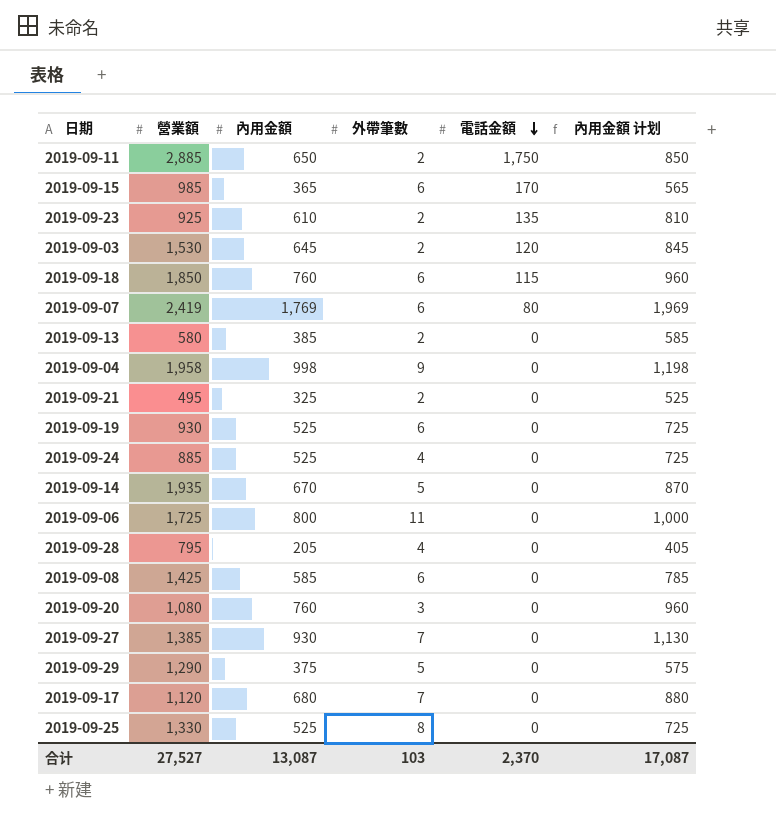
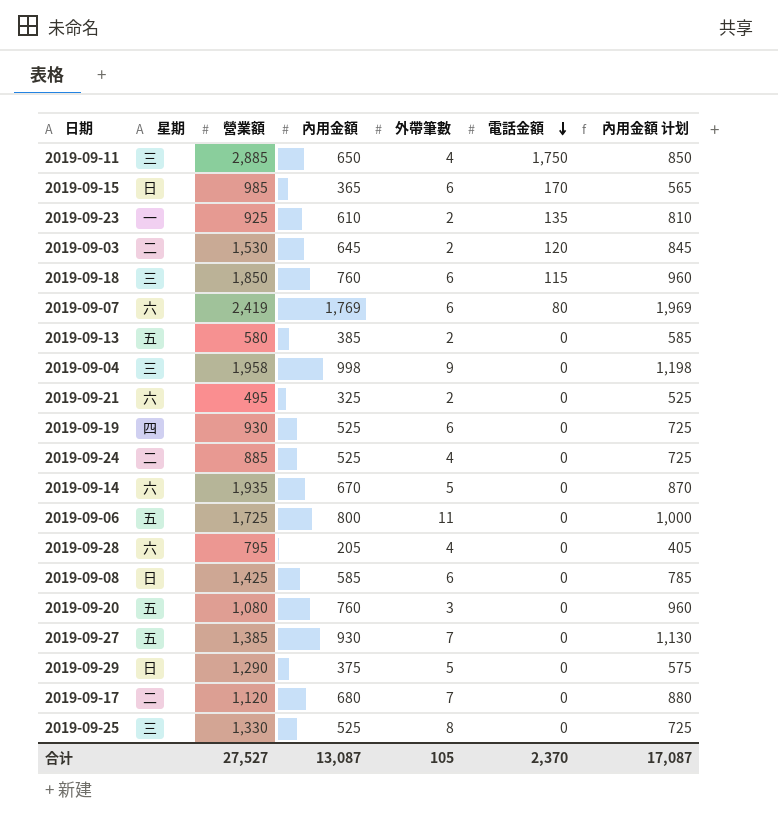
column 星期 | position: none -> 2
2019-09-11 | 外帶筆數: 2 -> 4
合计 | 外帶筆數: 103 -> 105

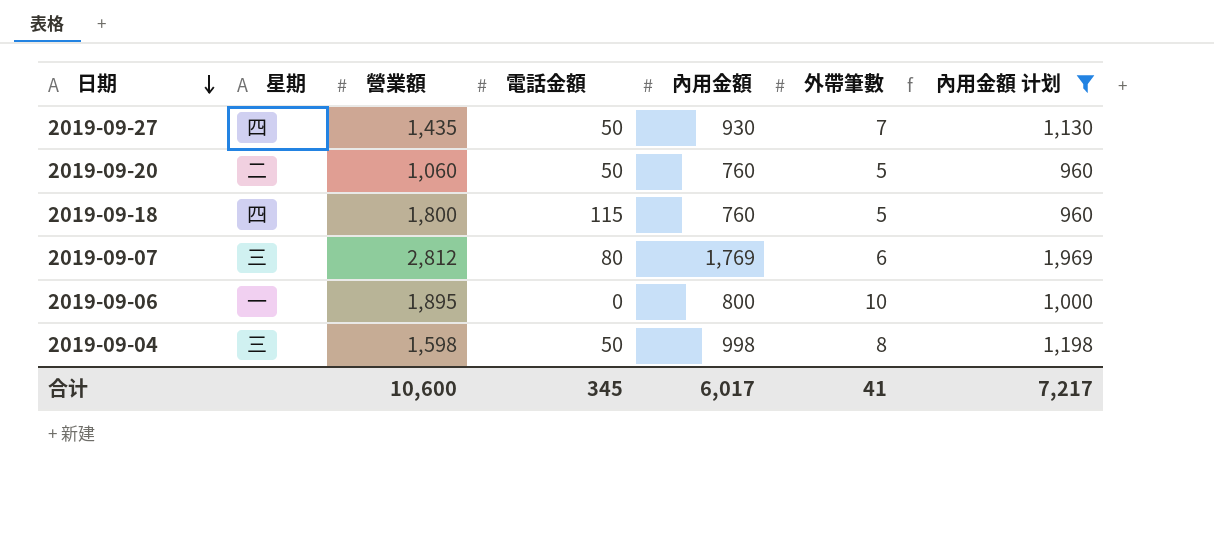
filter: none -> 內用金額 计划 >= 960
row order: 電話金額 descending -> 日期 descending
column 電話金額 | position: 6 -> 4
2019-09-27 | 星期: 五 -> 四
2019-09-27 | 營業額: 1,385 -> 1,435
2019-09-27 | 電話金額: 0 -> 50
2019-09-20 | 星期: 五 -> 二
2019-09-20 | 營業額: 1,080 -> 1,060
2019-09-20 | 電話金額: 0 -> 50
2019-09-20 | 外帶筆數: 3 -> 5
2019-09-18 | 星期: 三 -> 四
2019-09-18 | 營業額: 1,850 -> 1,800
2019-09-18 | 外帶筆數: 6 -> 5
2019-09-07 | 星期: 六 -> 三
2019-09-07 | 營業額: 2,419 -> 2,812
2019-09-06 | 星期: 五 -> 一
2019-09-06 | 營業額: 1,725 -> 1,895
2019-09-06 | 外帶筆數: 11 -> 10
2019-09-04 | 營業額: 1,958 -> 1,598
2019-09-04 | 電話金額: 0 -> 50
2019-09-04 | 外帶筆數: 9 -> 8
合计 | 營業額: 27,527 -> 10,600
合计 | 電話金額: 2,370 -> 345
合计 | 內用金額: 13,087 -> 6,017
合计 | 外帶筆數: 105 -> 41
合计 | 內用金額 计划: 17,087 -> 7,217

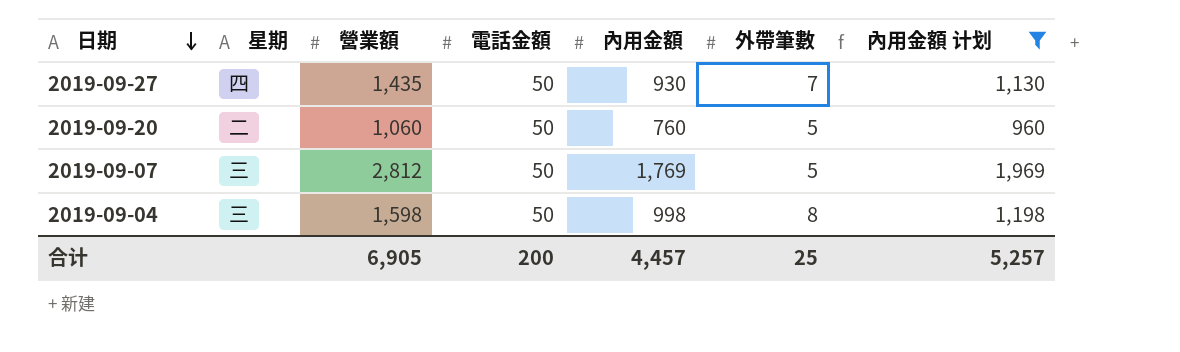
row 2019-09-18: 四 | 1,800 | 115 | 760 | 5 | 960 -> none
row 2019-09-06: 一 | 1,895 | 0 | 800 | 10 | 1,000 -> none
2019-09-07 | 電話金額: 80 -> 50
2019-09-07 | 外帶筆數: 6 -> 5
合计 | 營業額: 10,600 -> 6,905
合计 | 電話金額: 345 -> 200
合计 | 內用金額: 6,017 -> 4,457
合计 | 外帶筆數: 41 -> 25
合计 | 內用金額 计划: 7,217 -> 5,257

